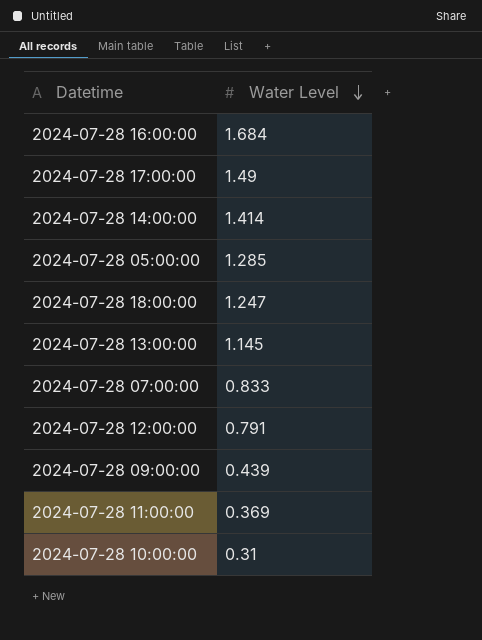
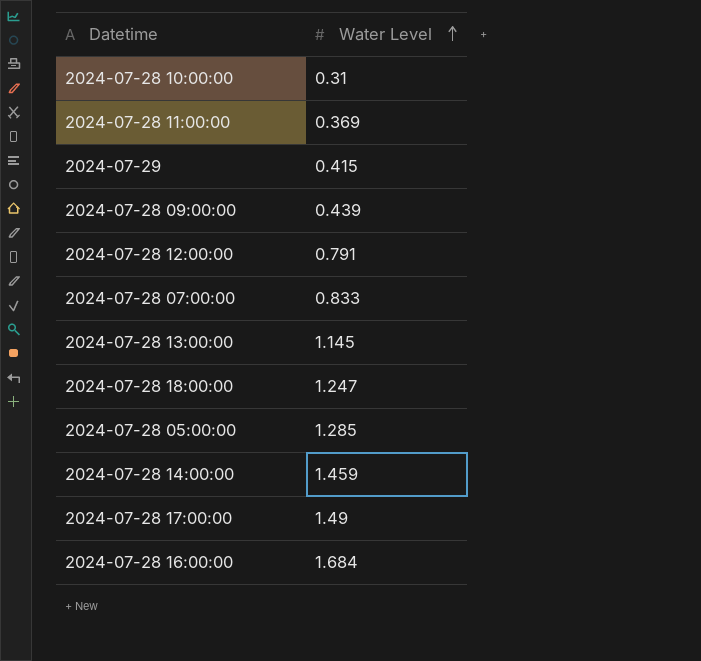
row order: Water Level descending -> Water Level ascending
row 2024-07-29: none -> 0.415
2024-07-28 14:00:00 | Water Level: 1.414 -> 1.459

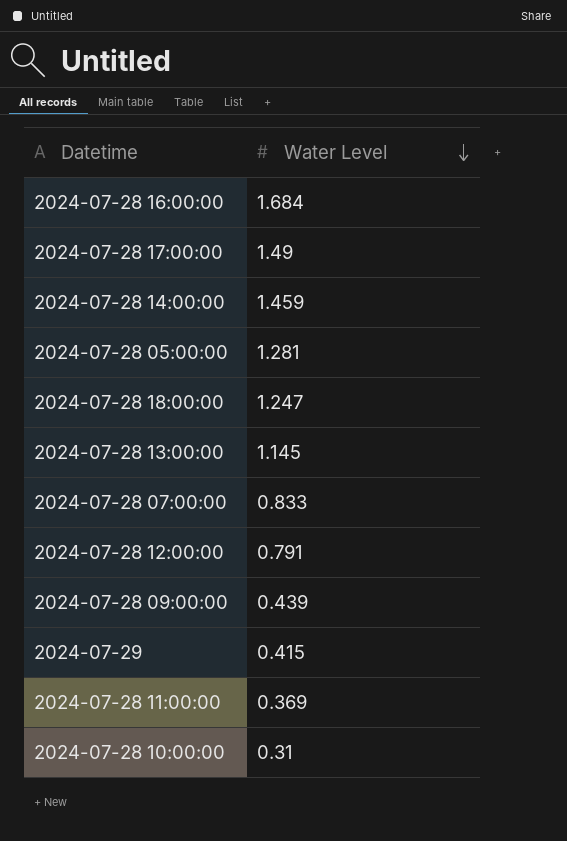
row order: Water Level ascending -> Water Level descending
2024-07-28 05:00:00 | Water Level: 1.285 -> 1.281

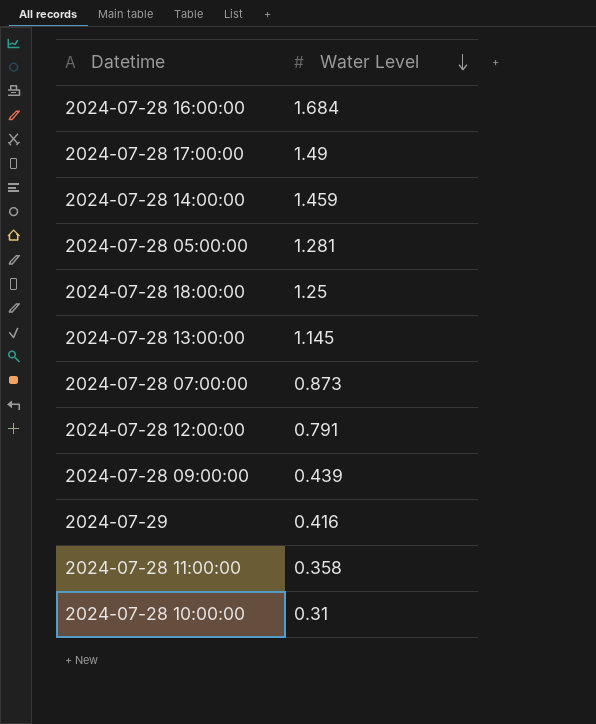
2024-07-28 18:00:00 | Water Level: 1.247 -> 1.25
2024-07-28 07:00:00 | Water Level: 0.833 -> 0.873
2024-07-29 | Water Level: 0.415 -> 0.416
2024-07-28 11:00:00 | Water Level: 0.369 -> 0.358

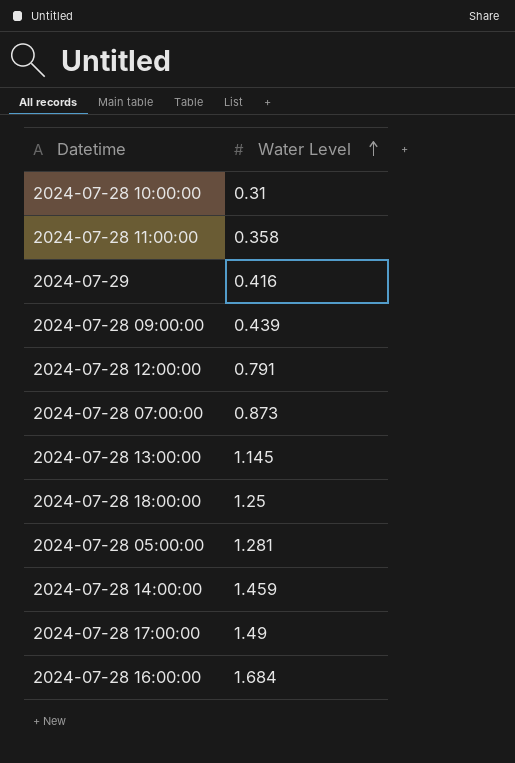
row order: Water Level descending -> Water Level ascending

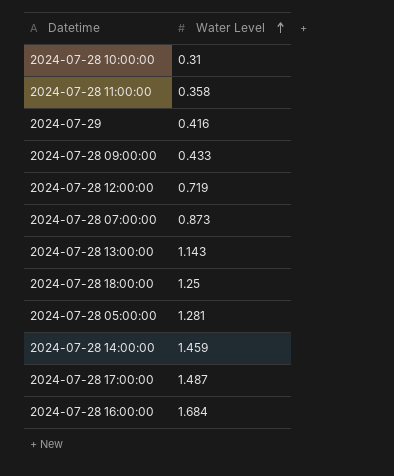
2024-07-28 09:00:00 | Water Level: 0.439 -> 0.433
2024-07-28 12:00:00 | Water Level: 0.791 -> 0.719
2024-07-28 13:00:00 | Water Level: 1.145 -> 1.143
2024-07-28 17:00:00 | Water Level: 1.49 -> 1.487

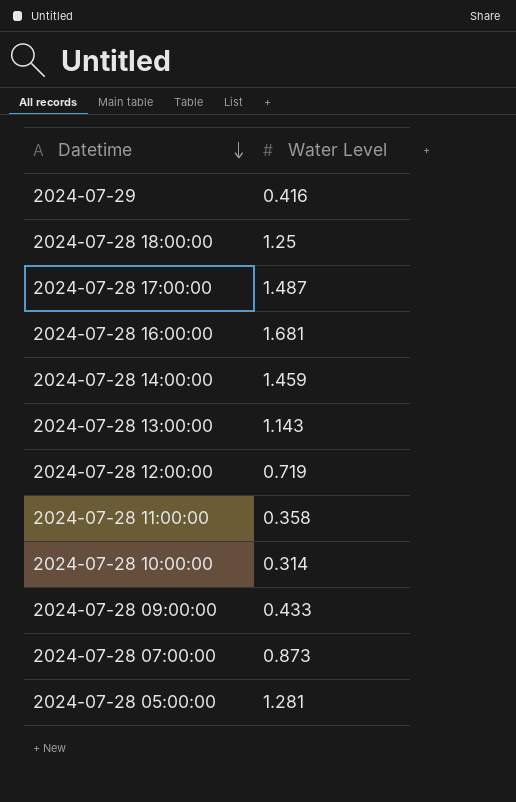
row order: Water Level ascending -> Datetime descending
2024-07-28 16:00:00 | Water Level: 1.684 -> 1.681
2024-07-28 10:00:00 | Water Level: 0.31 -> 0.314

